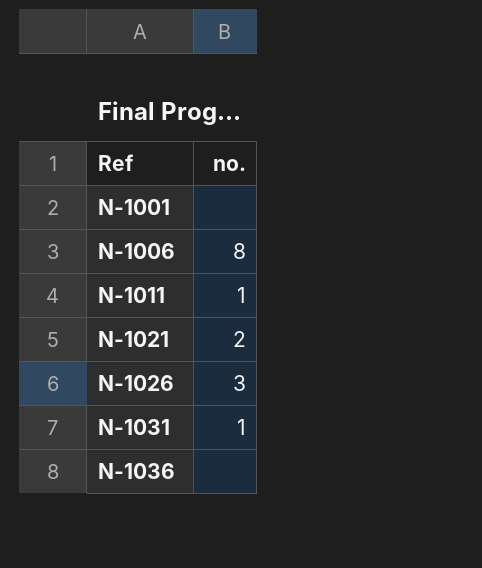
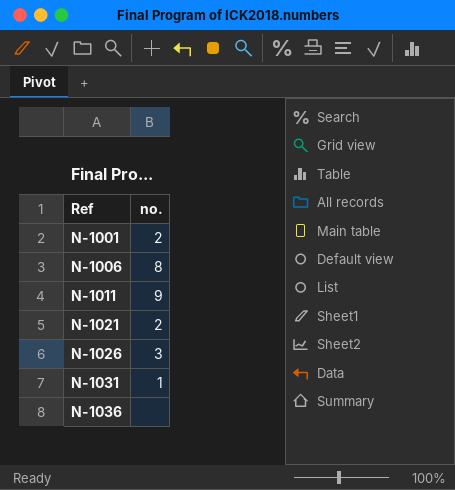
N-1001 | no.: none -> 2
N-1011 | no.: 1 -> 9

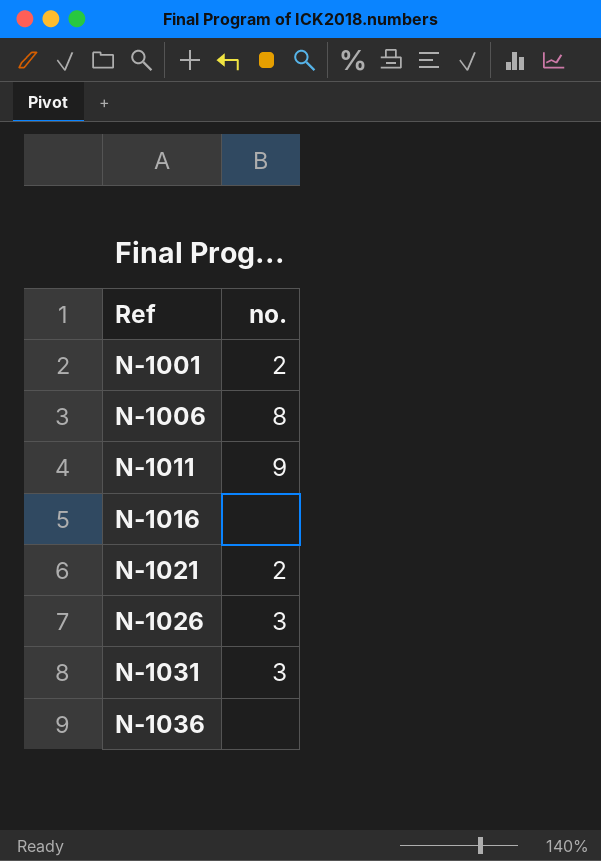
row N-1016: none -> none
N-1031 | no.: 1 -> 3

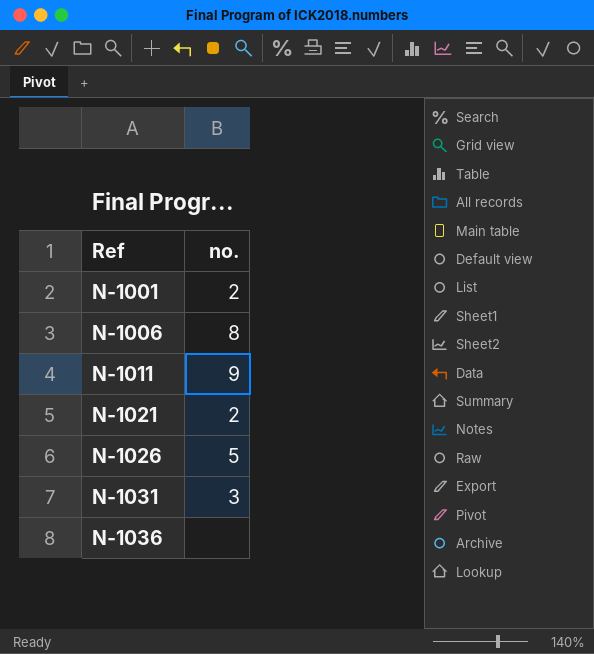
row N-1016: none -> none
N-1026 | no.: 3 -> 5

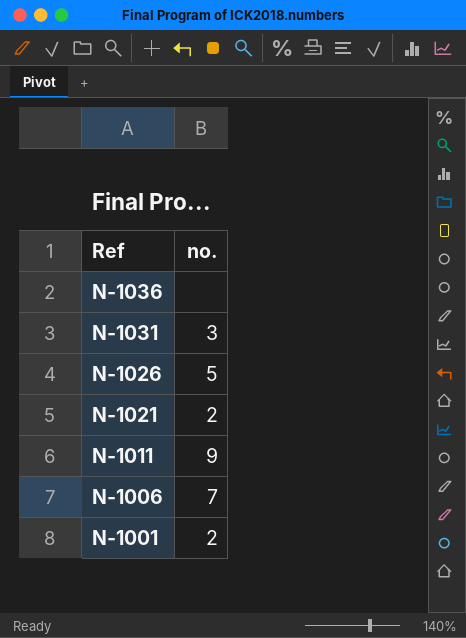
row order: Ref ascending -> Ref descending
N-1006 | no.: 8 -> 7

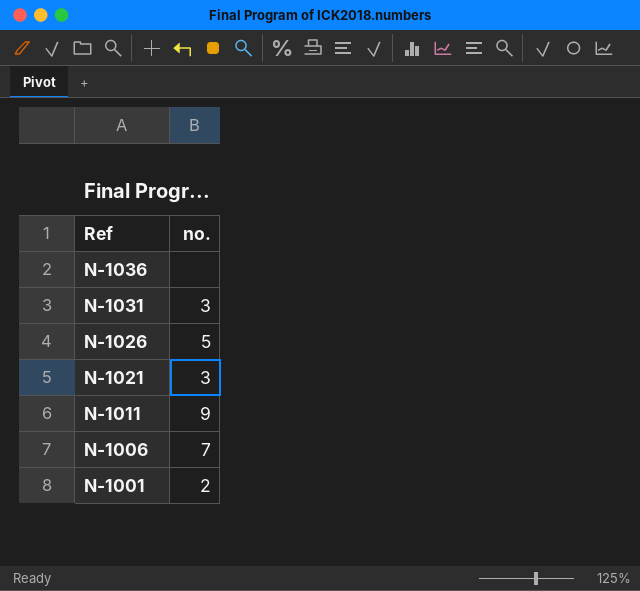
N-1021 | no.: 2 -> 3

